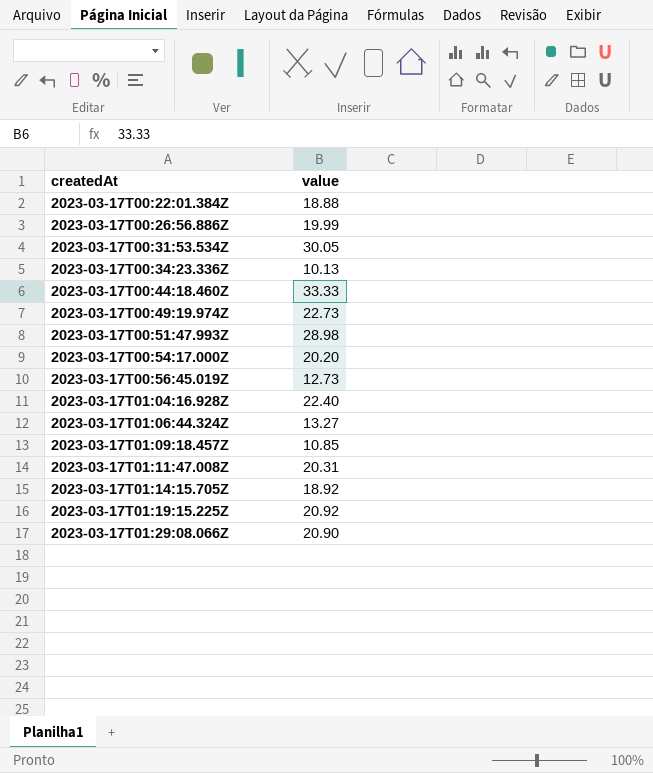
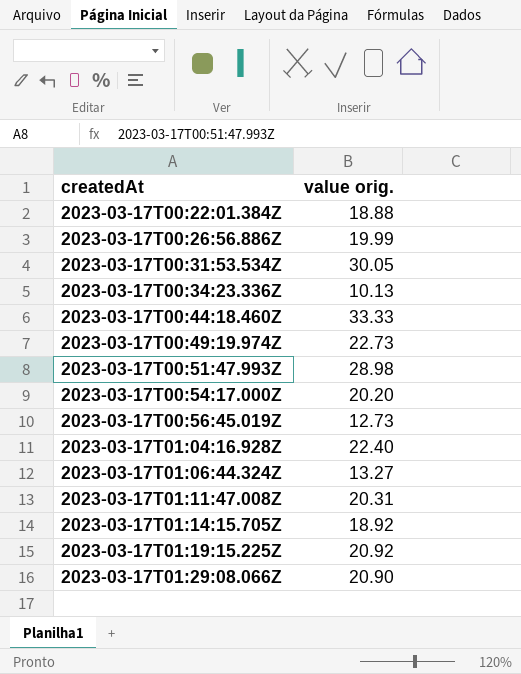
column name: value -> value orig.
row 2023-03-17T01:09:18.457Z: 10.85 -> none

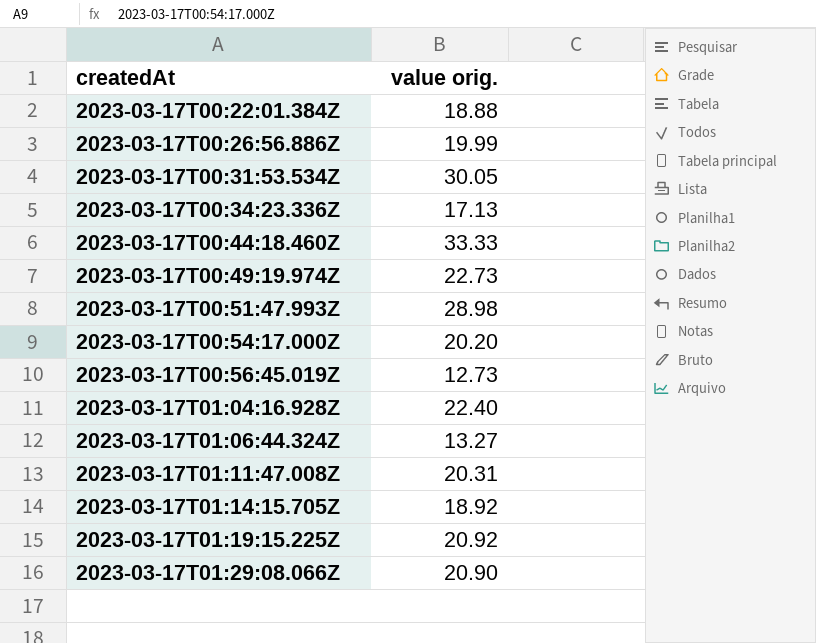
2023-03-17T00:34:23.336Z | value orig.: 10.13 -> 17.13

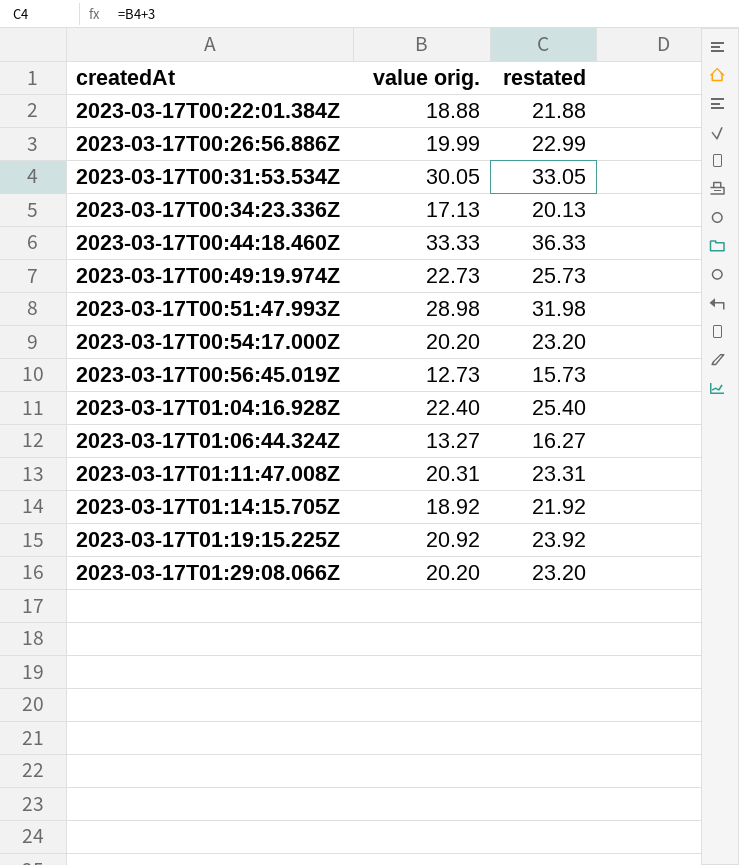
column restated | formula: none -> [value orig.] + 3
2023-03-17T01:29:08.066Z | value orig.: 20.90 -> 20.20

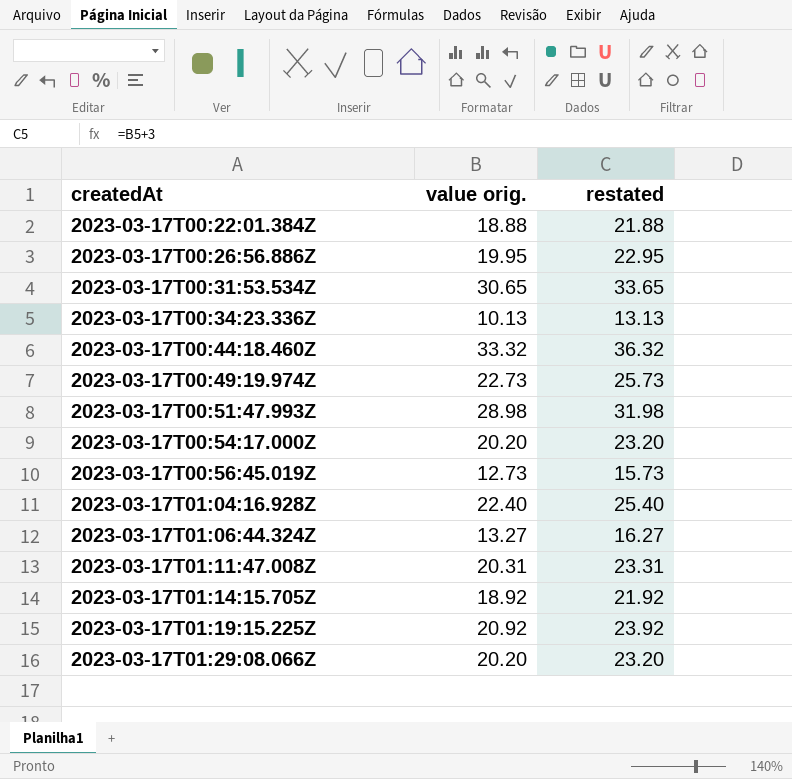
2023-03-17T00:26:56.886Z | value orig.: 19.99 -> 19.95
2023-03-17T00:26:56.886Z | restated: 22.99 -> 22.95
2023-03-17T00:31:53.534Z | value orig.: 30.05 -> 30.65
2023-03-17T00:31:53.534Z | restated: 33.05 -> 33.65
2023-03-17T00:34:23.336Z | value orig.: 17.13 -> 10.13
2023-03-17T00:34:23.336Z | restated: 20.13 -> 13.13
2023-03-17T00:44:18.460Z | value orig.: 33.33 -> 33.32
2023-03-17T00:44:18.460Z | restated: 36.33 -> 36.32

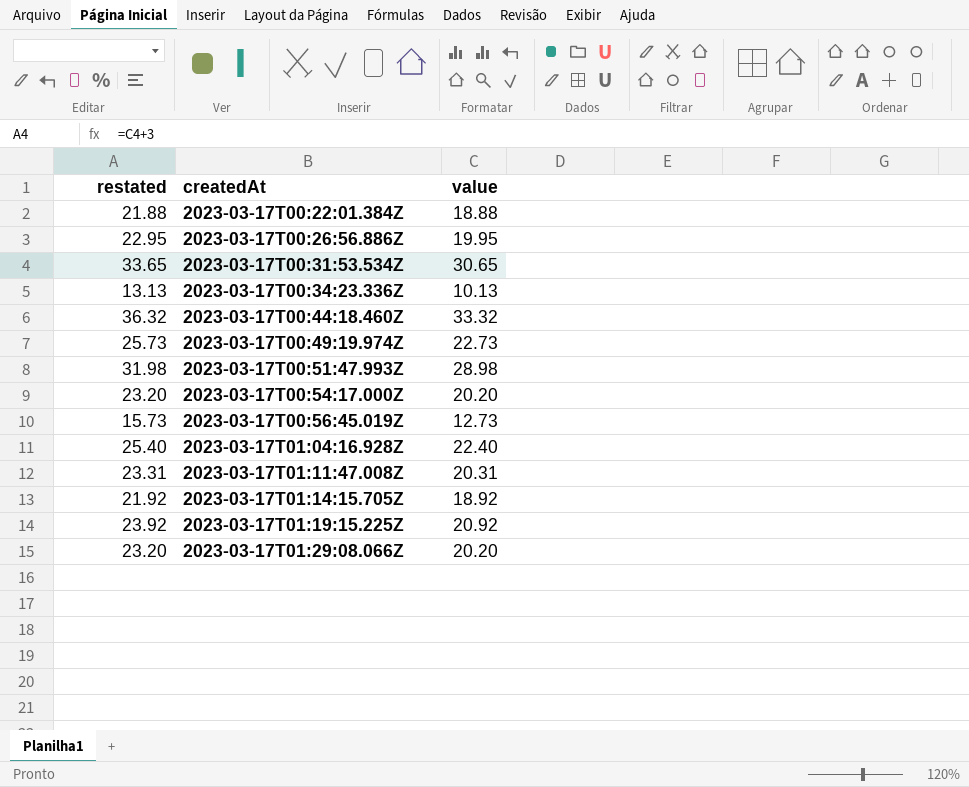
column restated | position: 3 -> 1
column name: value orig. -> value
row 2023-03-17T01:06:44.324Z: 13.27 | 16.27 -> none

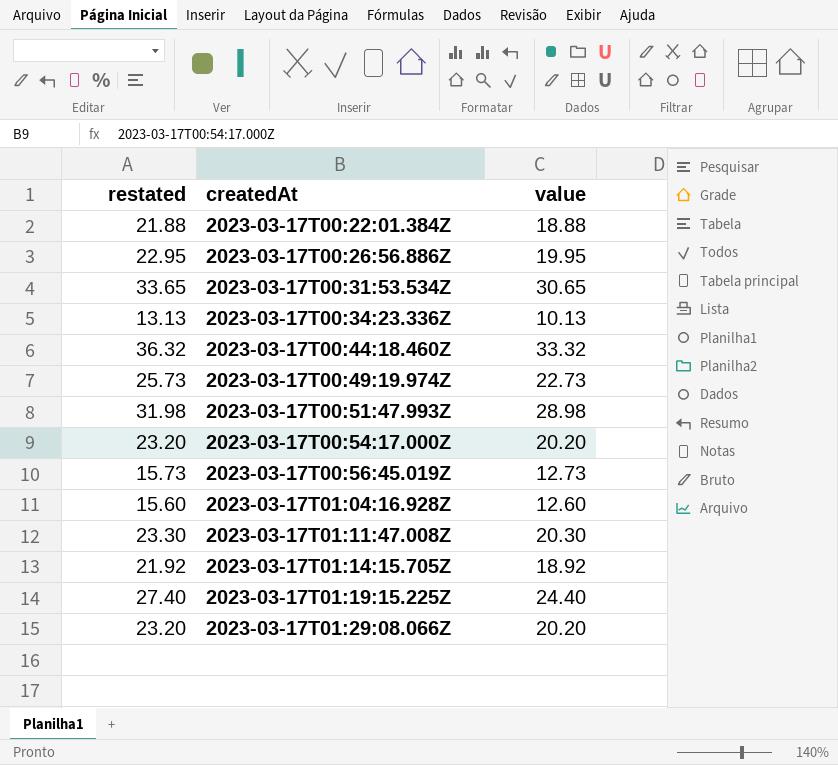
2023-03-17T01:04:16.928Z | restated: 25.40 -> 15.60
2023-03-17T01:04:16.928Z | value: 22.40 -> 12.60
2023-03-17T01:11:47.008Z | restated: 23.31 -> 23.30
2023-03-17T01:11:47.008Z | value: 20.31 -> 20.30
2023-03-17T01:19:15.225Z | restated: 23.92 -> 27.40
2023-03-17T01:19:15.225Z | value: 20.92 -> 24.40

